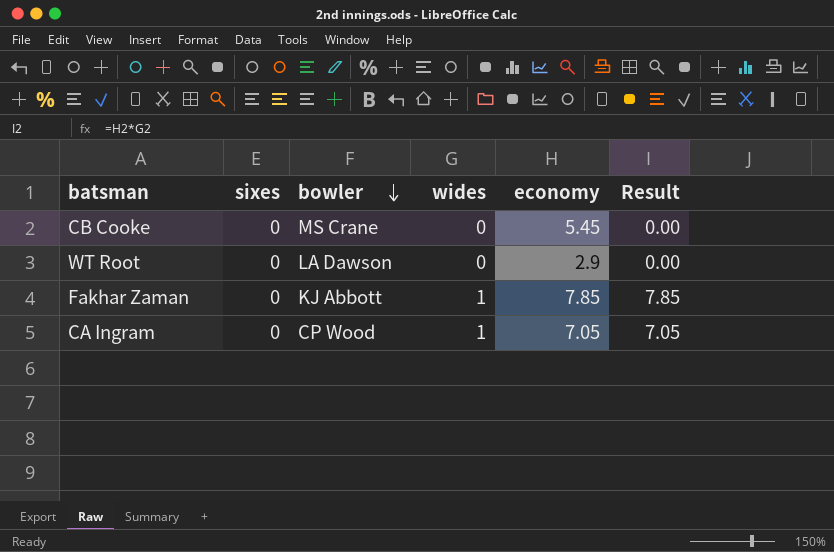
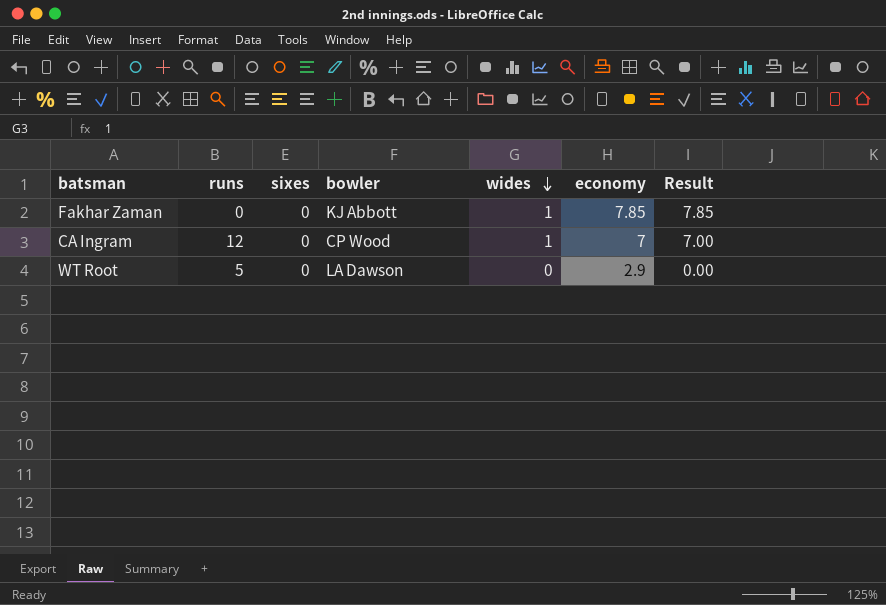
row order: bowler descending -> wides descending
column runs | position: none -> 2
row CB Cooke: 0 | MS Crane | 0 | 5.45 | 0.00 -> none
CA Ingram | economy: 7.05 -> 7
CA Ingram | Result: 7.05 -> 7.00

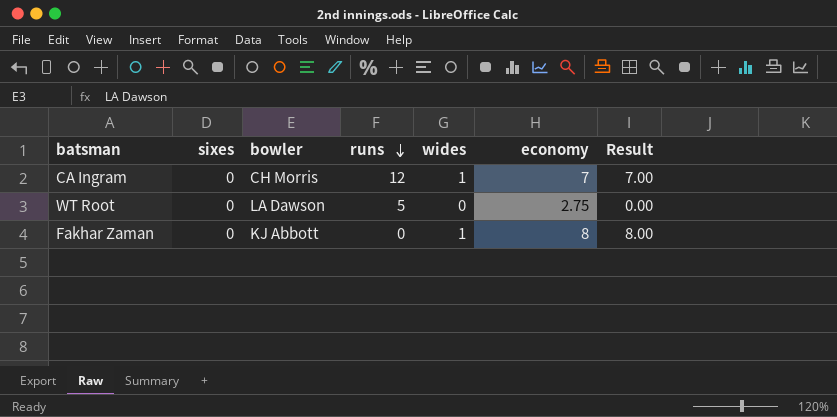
row order: wides descending -> runs descending
column runs | position: 2 -> 4
CA Ingram | bowler: CP Wood -> CH Morris
WT Root | economy: 2.9 -> 2.75
Fakhar Zaman | economy: 7.85 -> 8
Fakhar Zaman | Result: 7.85 -> 8.00

